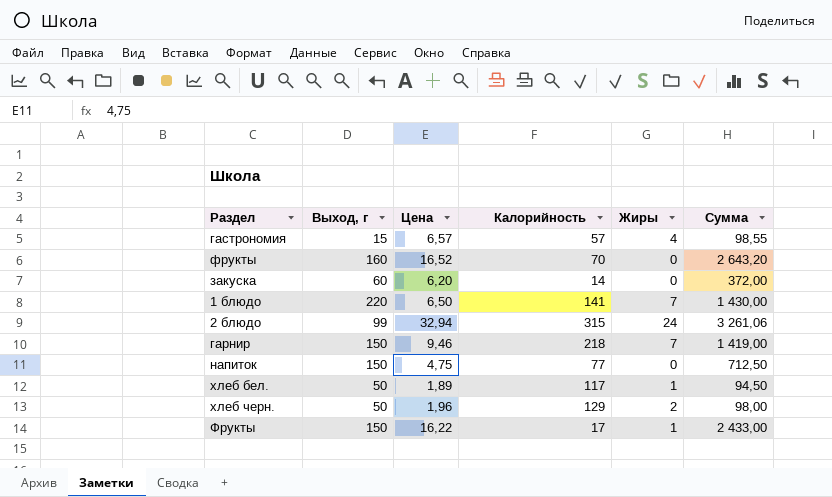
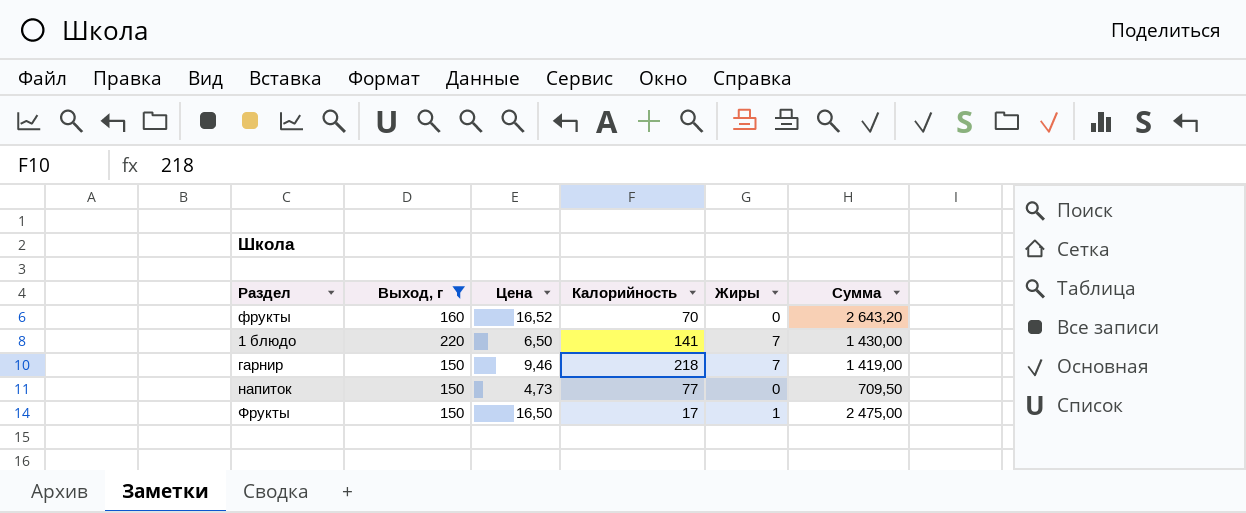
filter: none -> Выход, г >= 150
напиток | Цена: 4,75 -> 4,73
напиток | Сумма: 712,50 -> 709,50
Фрукты | Цена: 16,22 -> 16,50
Фрукты | Сумма: 2 433,00 -> 2 475,00

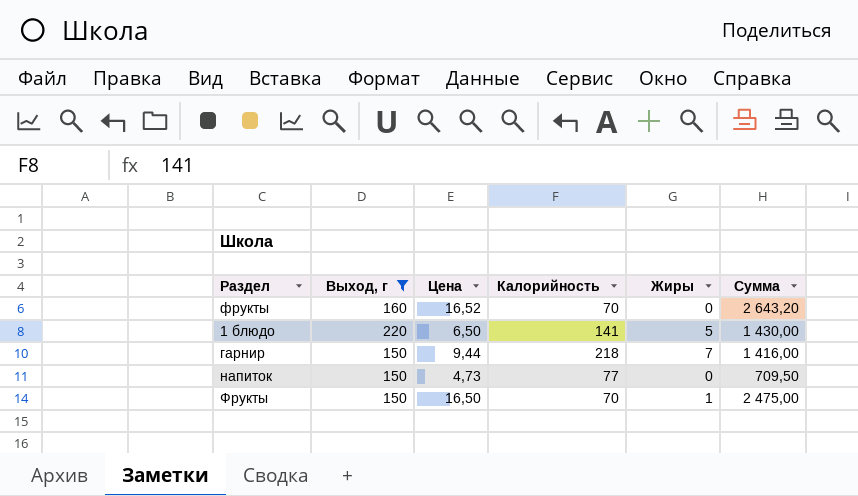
1 блюдо | Жиры: 7 -> 5
гарнир | Цена: 9,46 -> 9,44
гарнир | Сумма: 1 419,00 -> 1 416,00
Фрукты | Калорийность: 17 -> 70

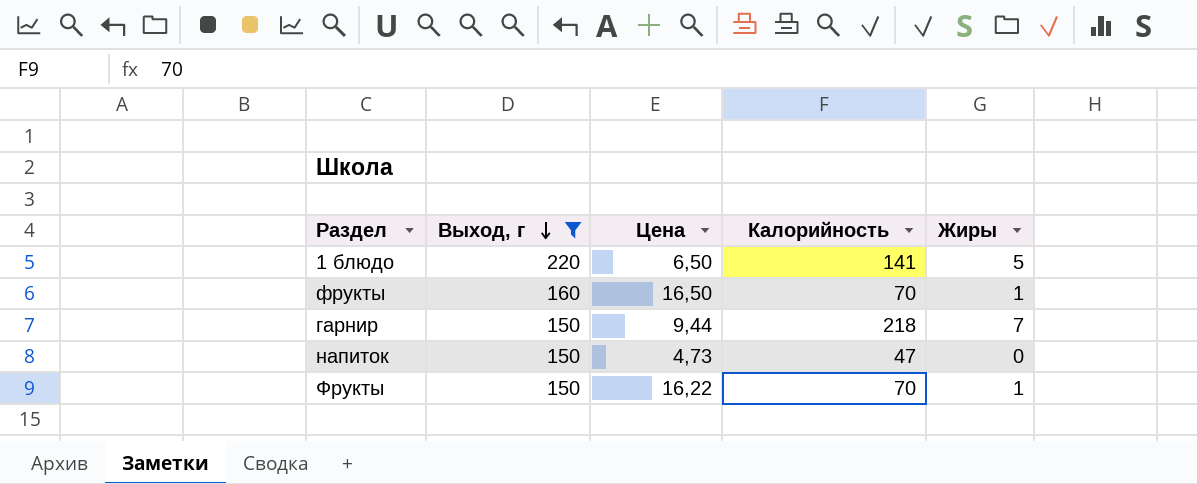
row order: none -> Выход, г descending
column Сумма | formula: [Выход, г] * [Цена] -> none
фрукты | Цена: 16,52 -> 16,50
фрукты | Жиры: 0 -> 1
напиток | Калорийность: 77 -> 47
Фрукты | Цена: 16,50 -> 16,22

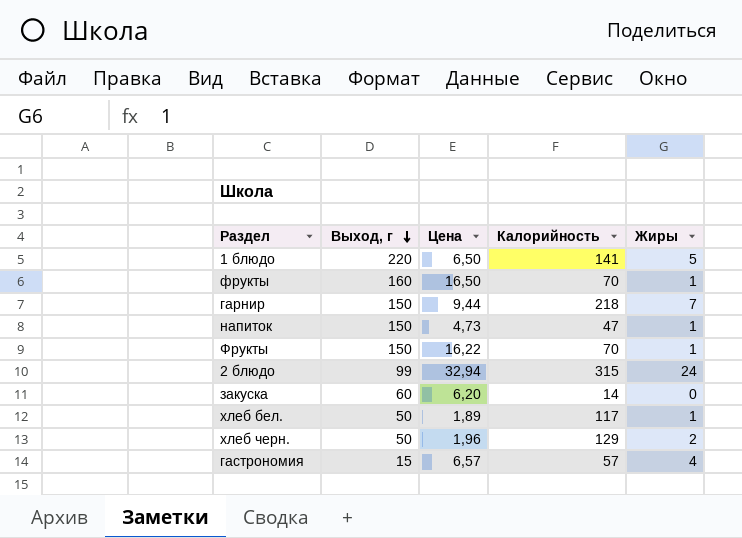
filter: Выход, г >= 150 -> none
напиток | Жиры: 0 -> 1

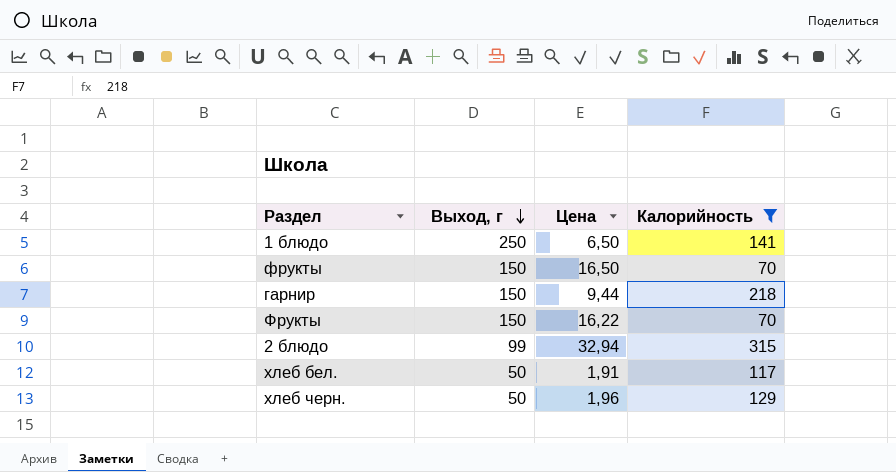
filter: none -> Калорийность >= 70
column Жиры | position: 5 -> none
1 блюдо | Выход, г: 220 -> 250
фрукты | Выход, г: 160 -> 150
хлеб бел. | Цена: 1,89 -> 1,91

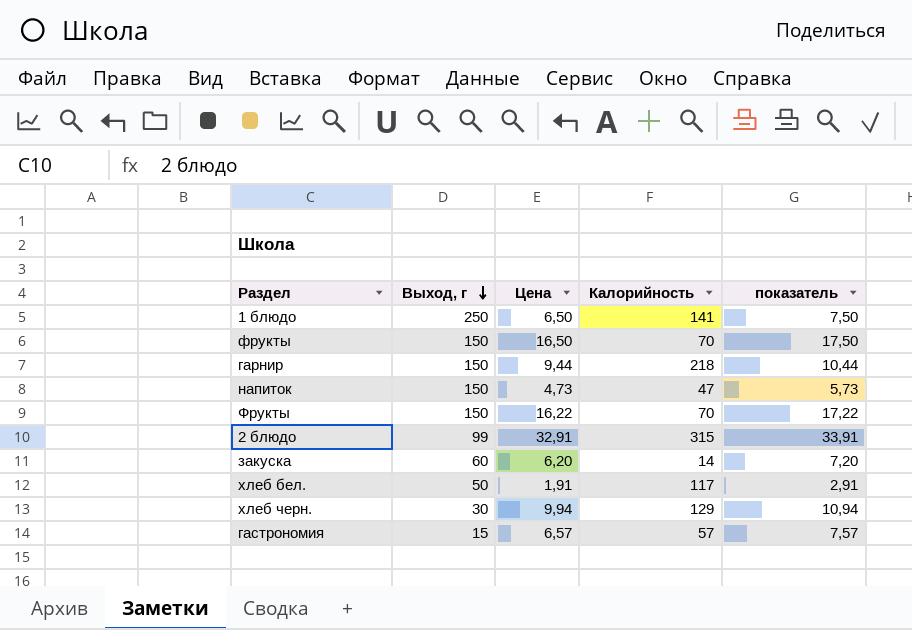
filter: Калорийность >= 70 -> none
column показатель | formula: none -> [Цена] + 1
2 блюдо | Цена: 32,94 -> 32,91
хлеб черн. | Выход, г: 50 -> 30
хлеб черн. | Цена: 1,96 -> 9,94

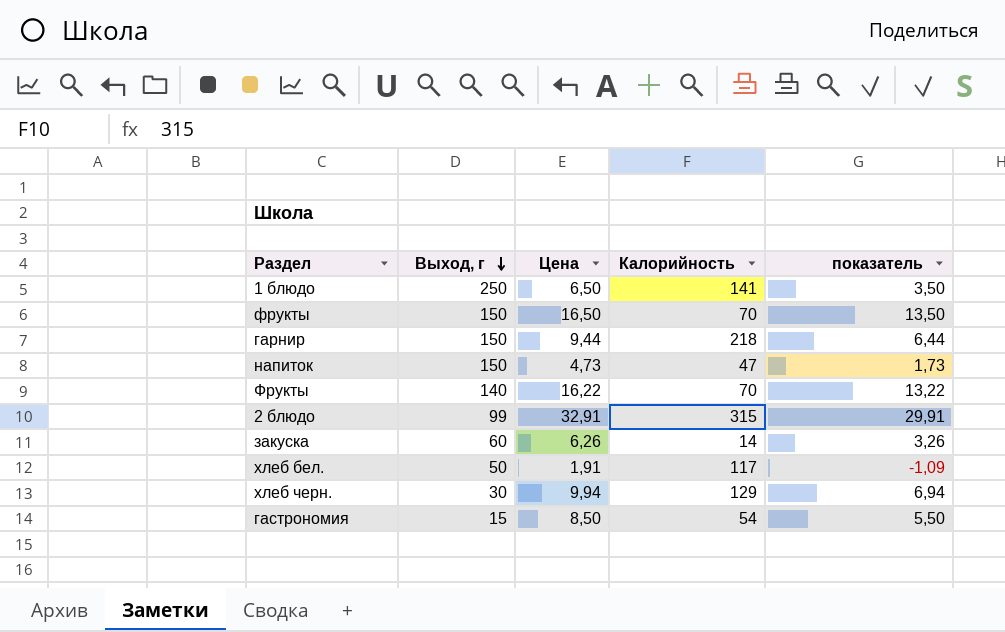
column показатель | formula: [Цена] + 1 -> [Цена] - 3
Фрукты | Выход, г: 150 -> 140
закуска | Цена: 6,20 -> 6,26
гастрономия | Цена: 6,57 -> 8,50
гастрономия | Калорийность: 57 -> 54

